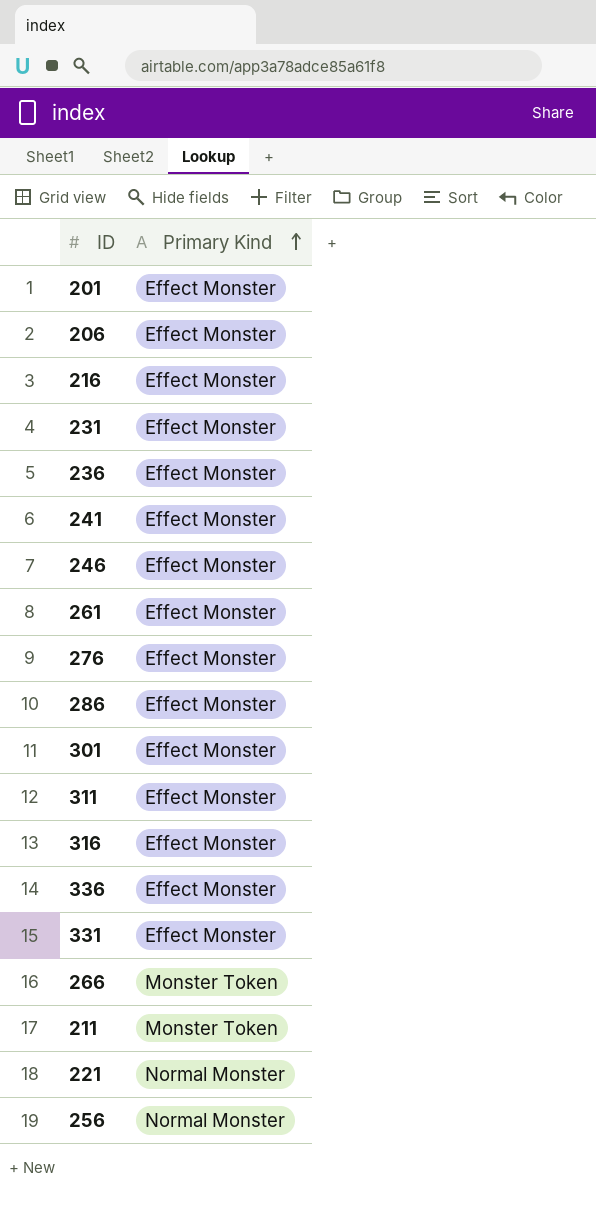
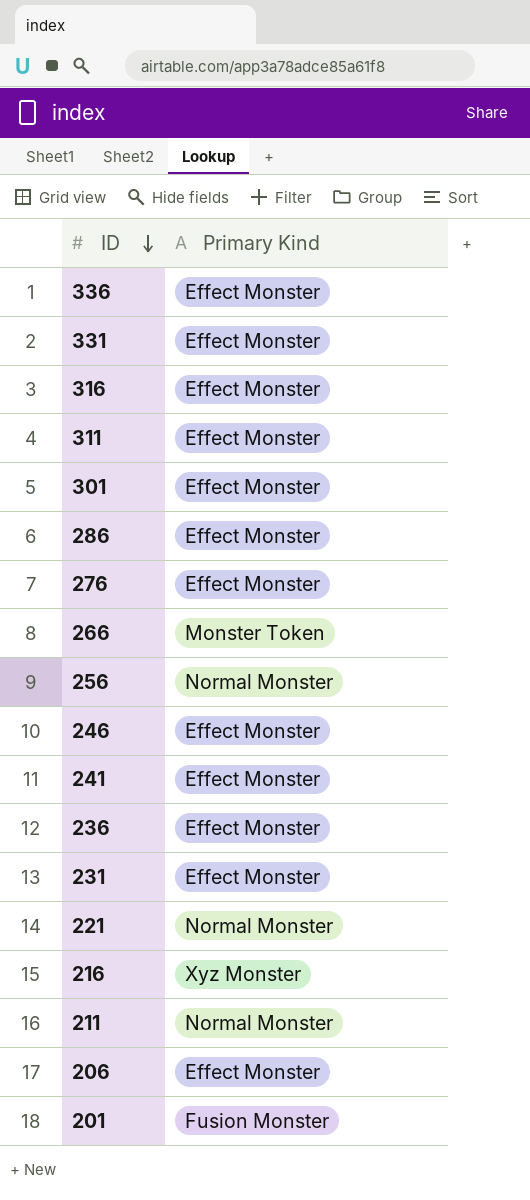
row order: Primary Kind ascending -> ID descending
row 261: Effect Monster -> none
216 | Primary Kind: Effect Monster -> Xyz Monster
211 | Primary Kind: Monster Token -> Normal Monster
201 | Primary Kind: Effect Monster -> Fusion Monster

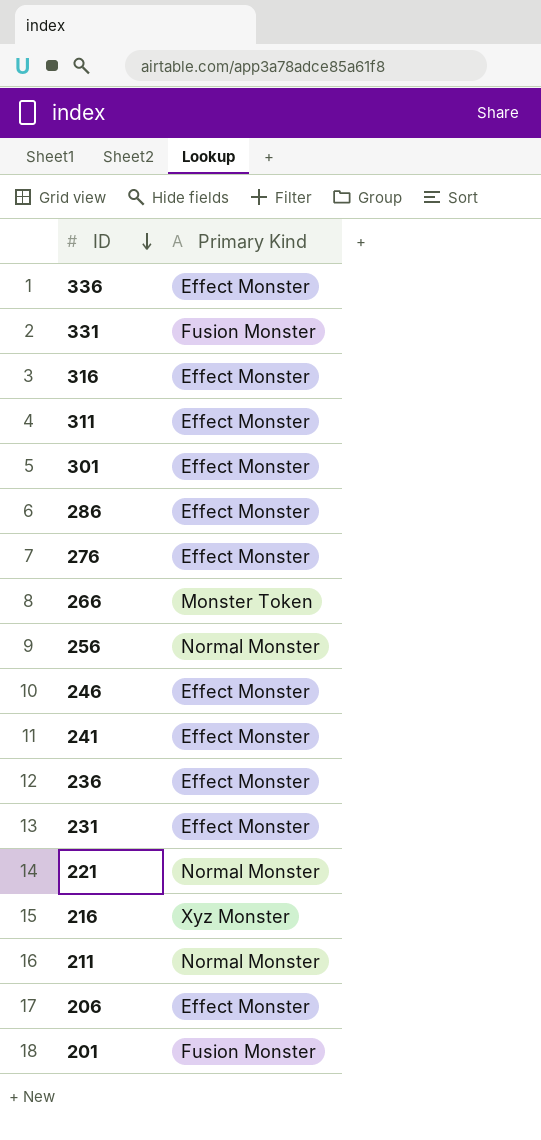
331 | Primary Kind: Effect Monster -> Fusion Monster

